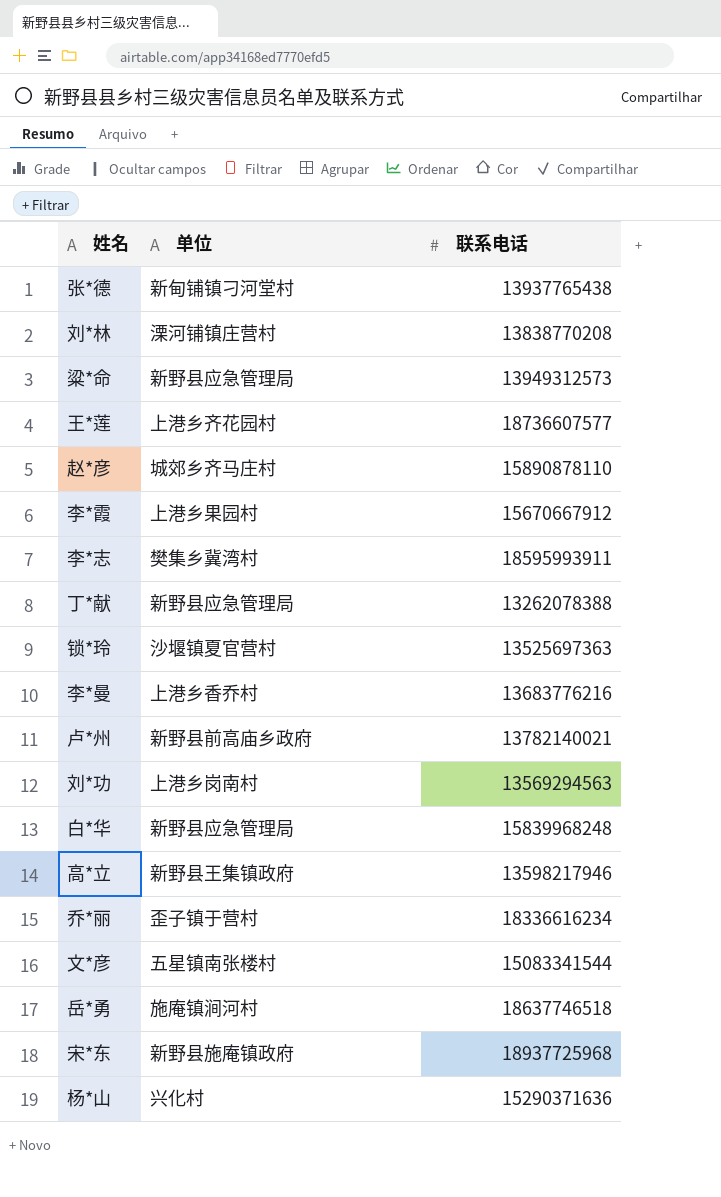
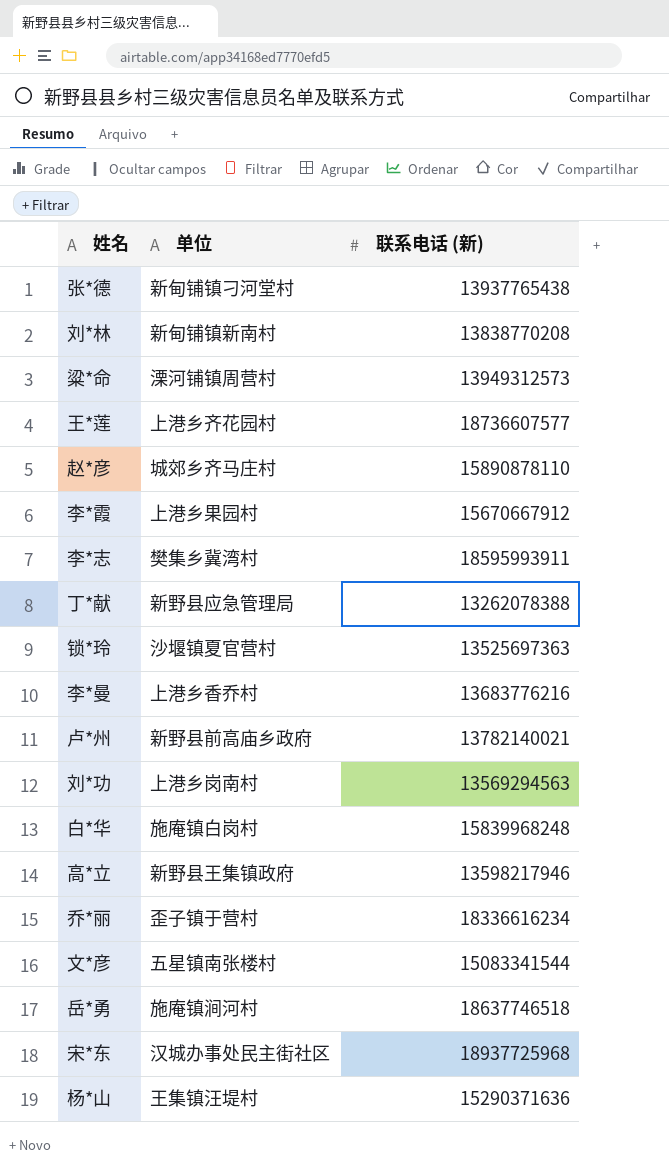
column name: 联系电话 -> 联系电话 (新)
刘*林 | 单位: 溧河铺镇庄营村 -> 新甸铺镇新南村
粱*命 | 单位: 新野县应急管理局 -> 溧河铺镇周营村
白*华 | 单位: 新野县应急管理局 -> 施庵镇白岗村
宋*东 | 单位: 新野县施庵镇政府 -> 汉城办事处民主街社区
杨*山 | 单位: 兴化村 -> 王集镇汪堤村

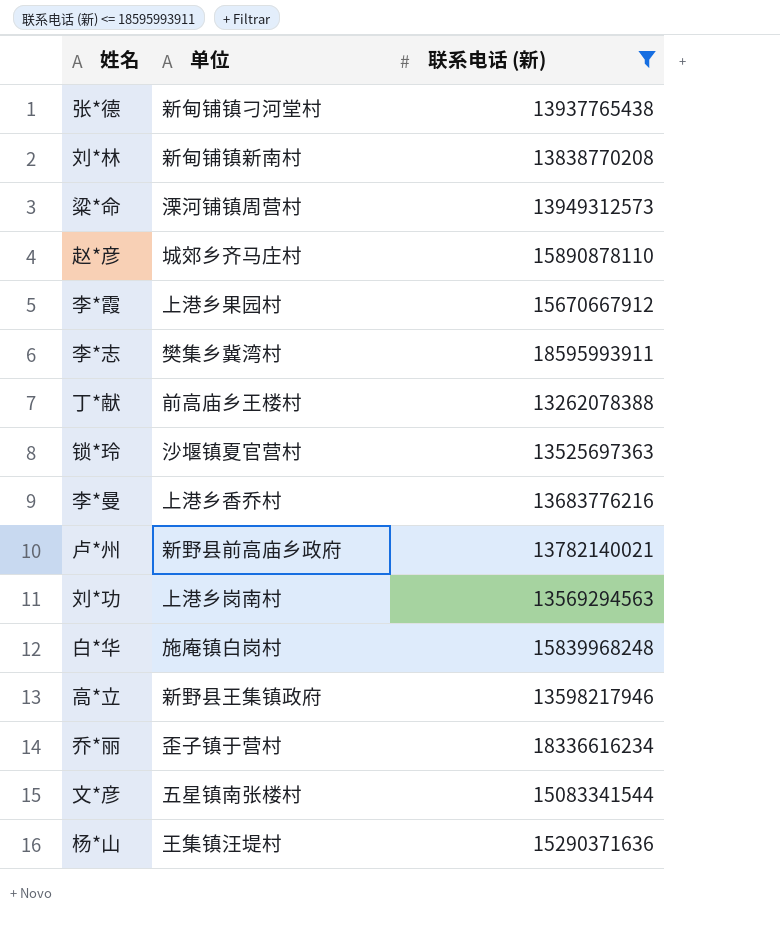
filter: none -> 联系电话 (新) <= 18595993911
丁*献 | 单位: 新野县应急管理局 -> 前高庙乡王楼村

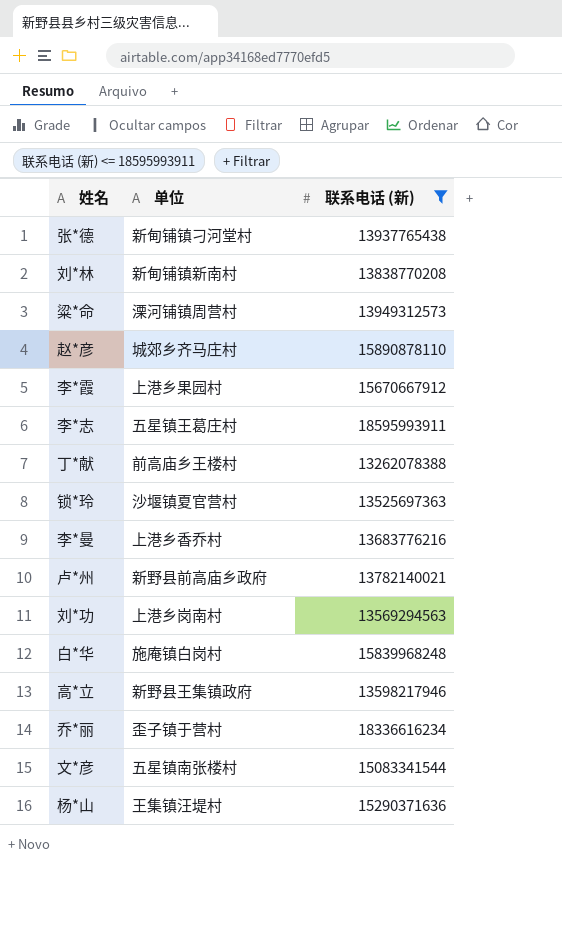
李*志 | 单位: 樊集乡冀湾村 -> 五星镇王葛庄村

